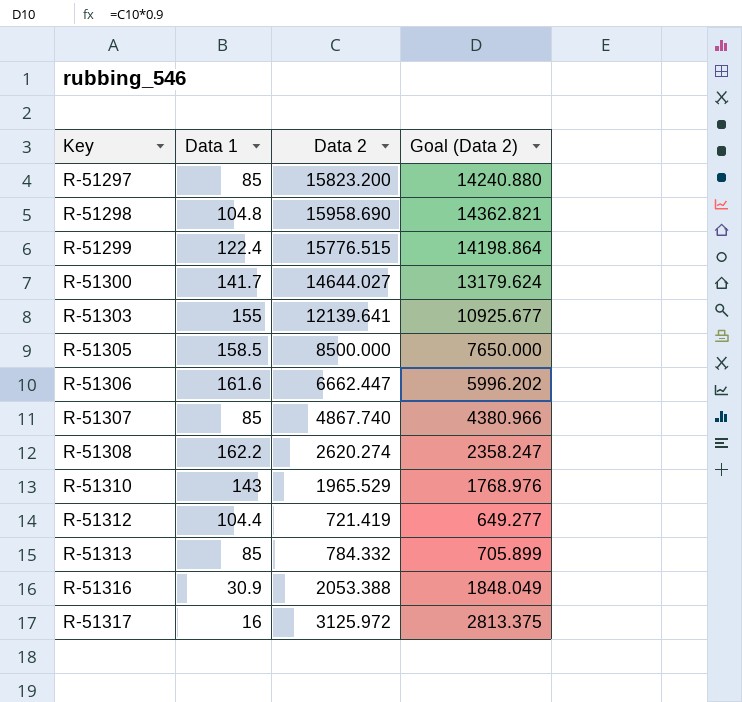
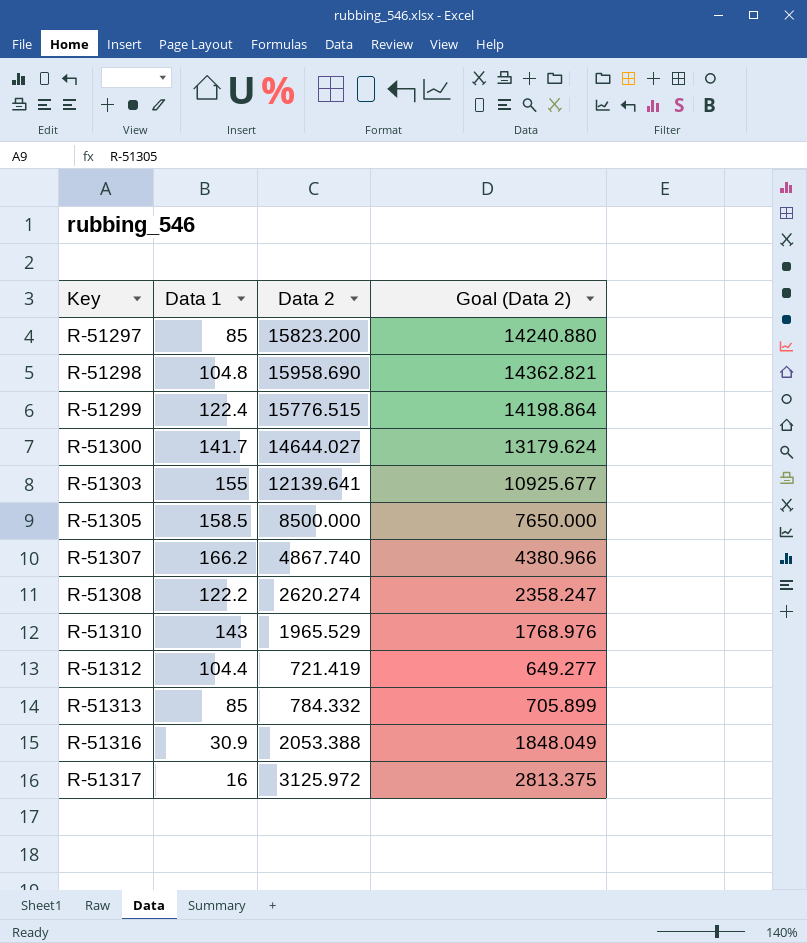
row R-51306: 161.6 | 6662.447 | 5996.202 -> none
R-51307 | Data 1: 85 -> 166.2
R-51308 | Data 1: 162.2 -> 122.2

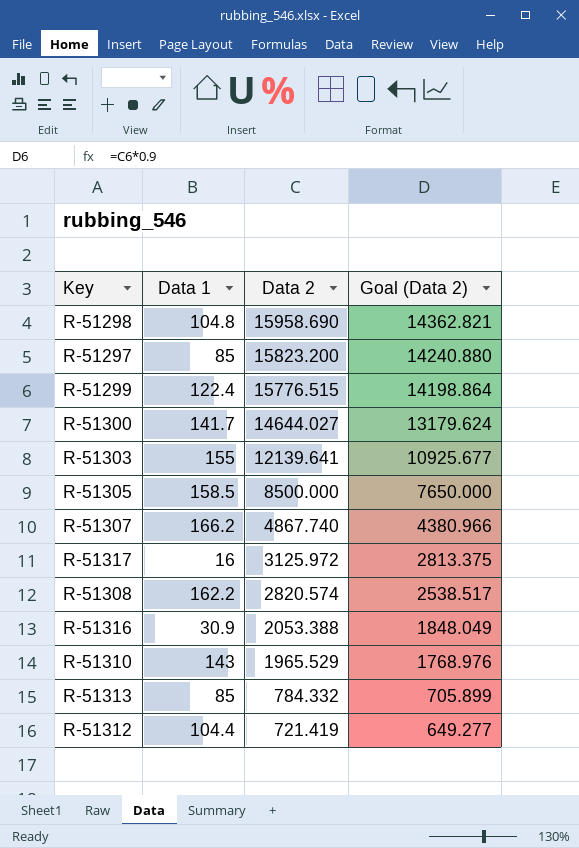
row order: Key ascending -> Data 2 descending
R-51308 | Data 1: 122.2 -> 162.2
R-51308 | Data 2: 2620.274 -> 2820.574
R-51308 | Goal (Data 2): 2358.247 -> 2538.517

